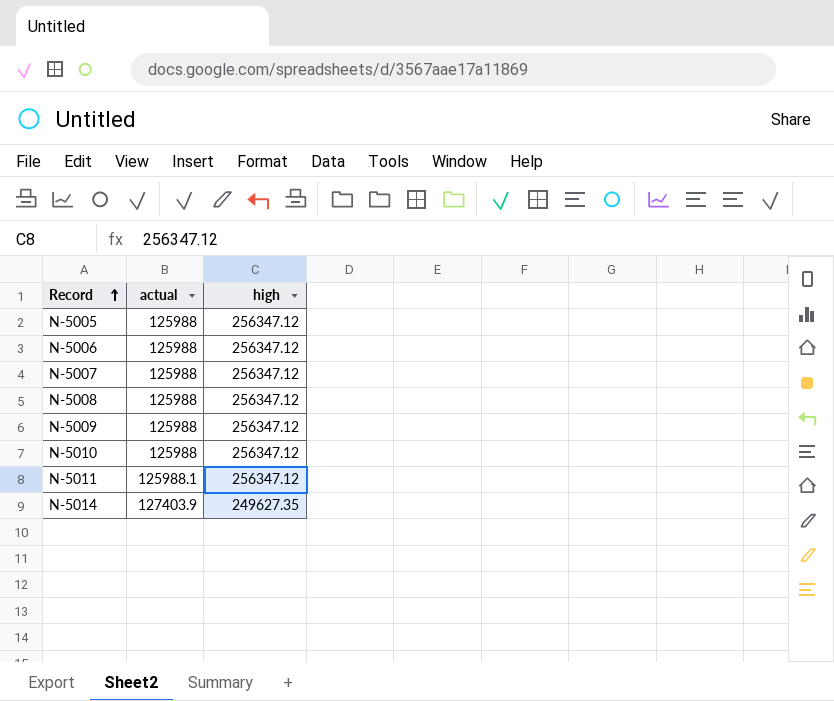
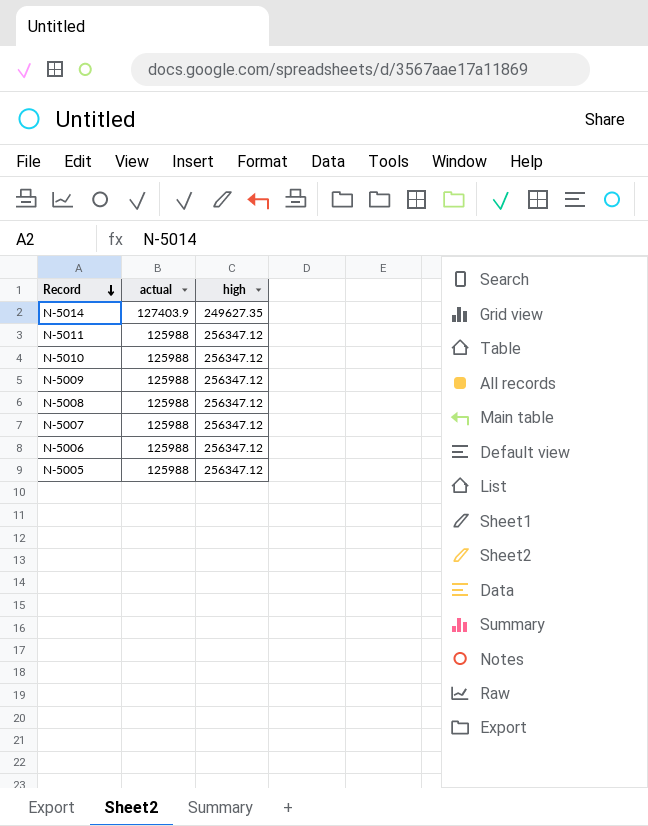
row order: Record ascending -> Record descending
N-5011 | actual: 125988.1 -> 125988

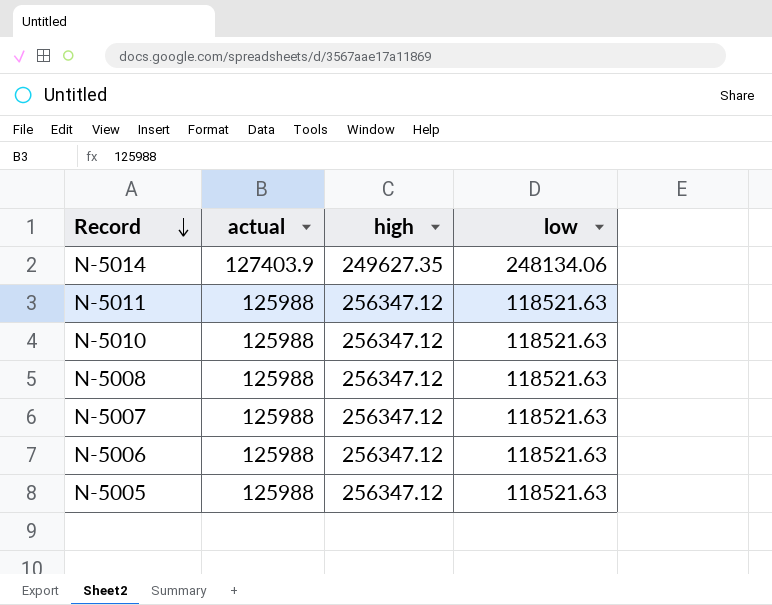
column low | position: none -> 4
row N-5009: 125988 | 256347.12 -> none

